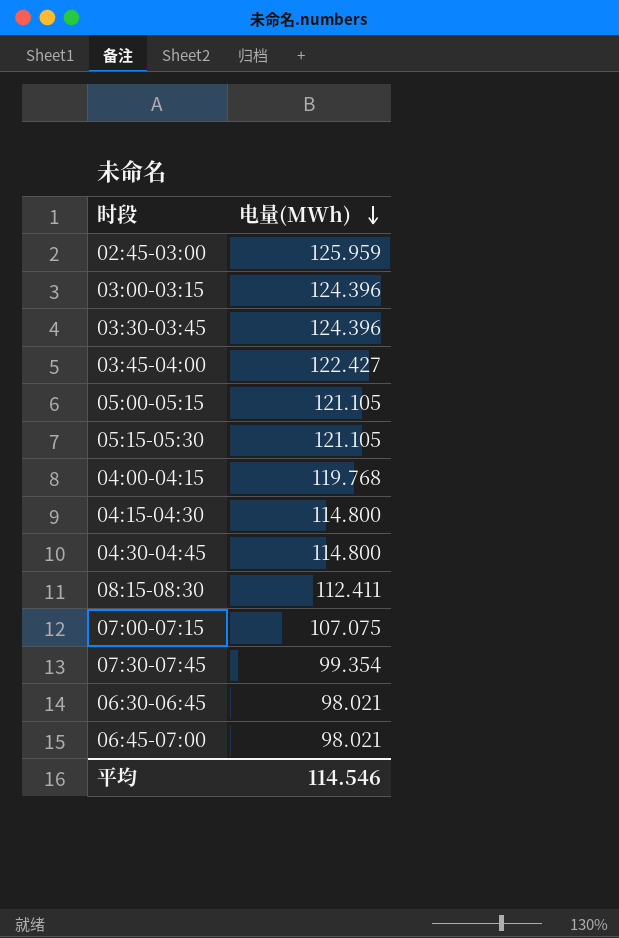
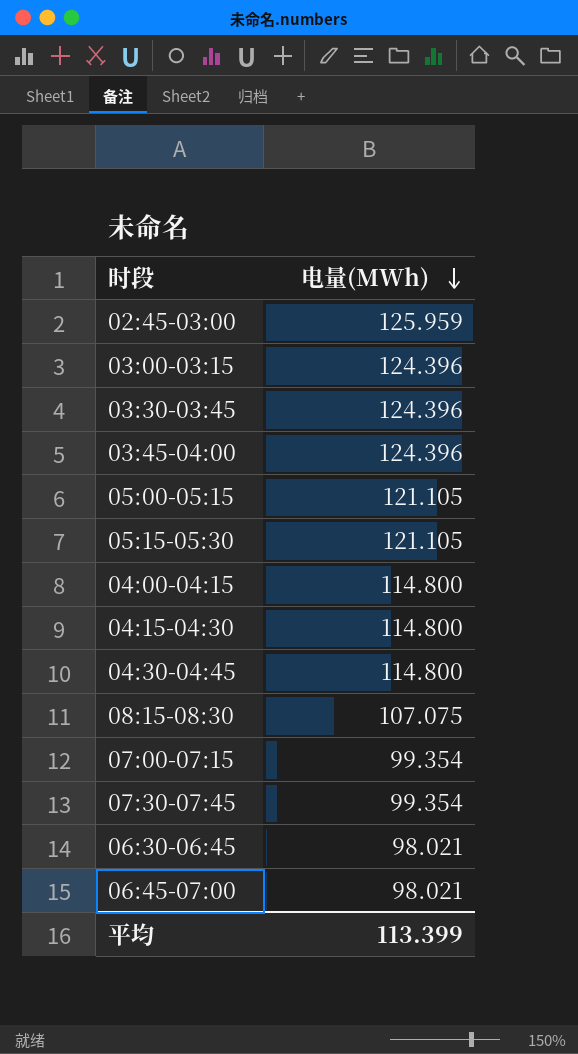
03:45-04:00 | 电量(MWh): 122.427 -> 124.396
04:00-04:15 | 电量(MWh): 119.768 -> 114.800
08:15-08:30 | 电量(MWh): 112.411 -> 107.075
07:00-07:15 | 电量(MWh): 107.075 -> 99.354
平均 | 电量(MWh): 114.546 -> 113.399

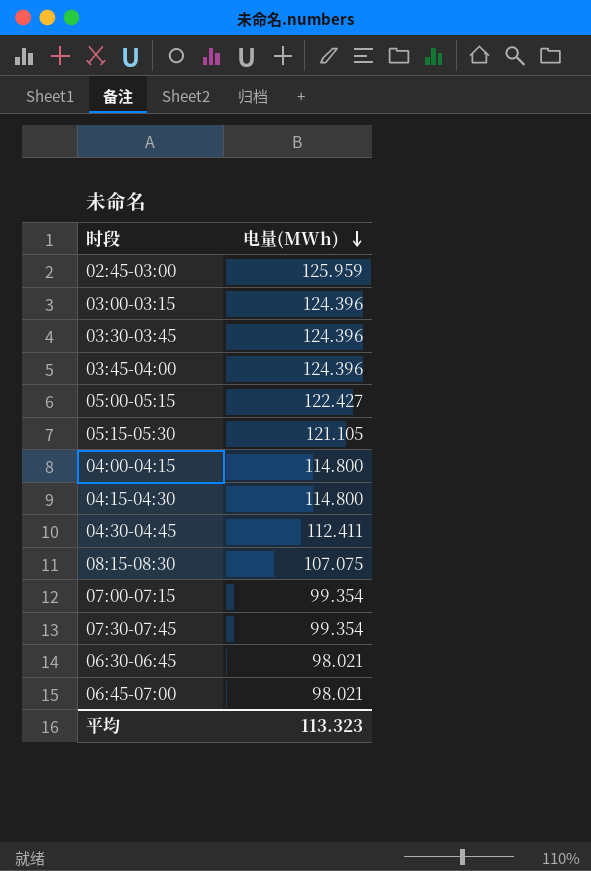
05:00-05:15 | 电量(MWh): 121.105 -> 122.427
04:30-04:45 | 电量(MWh): 114.800 -> 112.411
平均 | 电量(MWh): 113.399 -> 113.323

